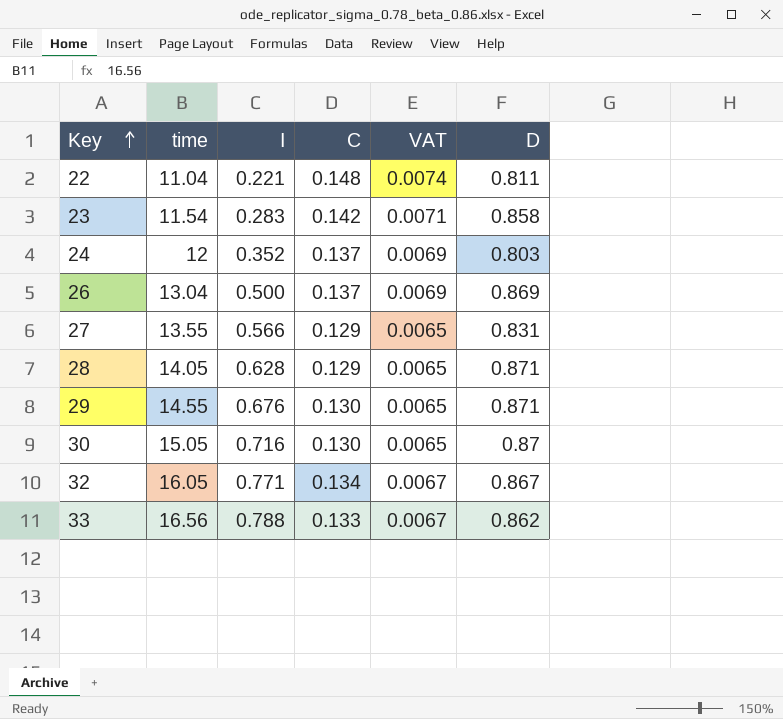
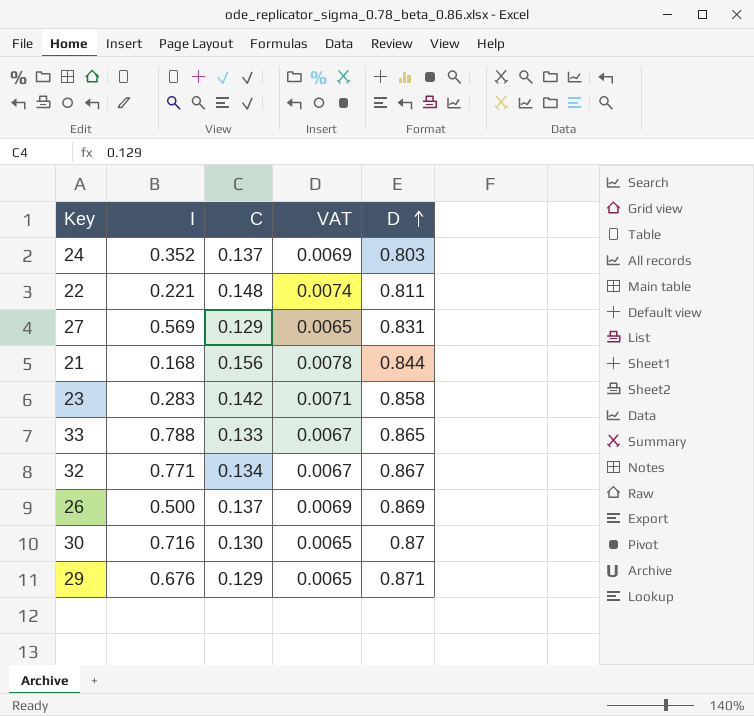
row order: Key ascending -> D ascending
column time | position: 2 -> none
row 28: 14.05 | 0.628 | 0.129 | 0.0065 | 0.871 -> none
27 | I: 0.566 -> 0.569
row 21: none -> 0.168 | 0.156 | 0.0078 | 0.844
33 | D: 0.862 -> 0.865
29 | C: 0.130 -> 0.129

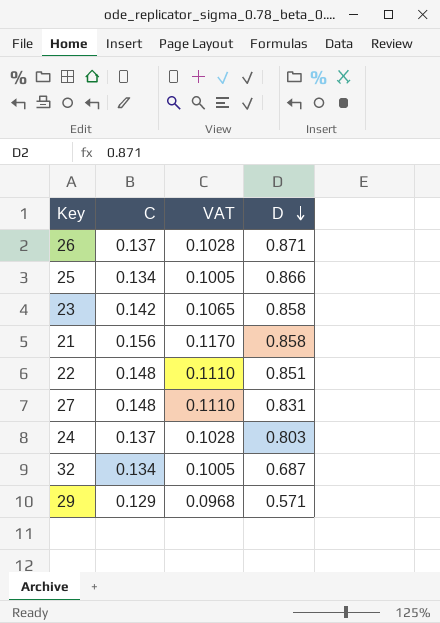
row order: D ascending -> D descending
column I | position: 2 -> none
column VAT | formula: [C] * 0.05 -> [C] * 0.75
row 33: 0.788 | 0.133 | 0.0067 | 0.865 -> none
row 30: 0.716 | 0.130 | 0.0065 | 0.87 -> none
26 | D: 0.869 -> 0.871
row 25: none -> 0.134 | 0.1005 | 0.866
21 | D: 0.844 -> 0.858
22 | D: 0.811 -> 0.851
27 | C: 0.129 -> 0.148
32 | D: 0.867 -> 0.687
29 | D: 0.871 -> 0.571

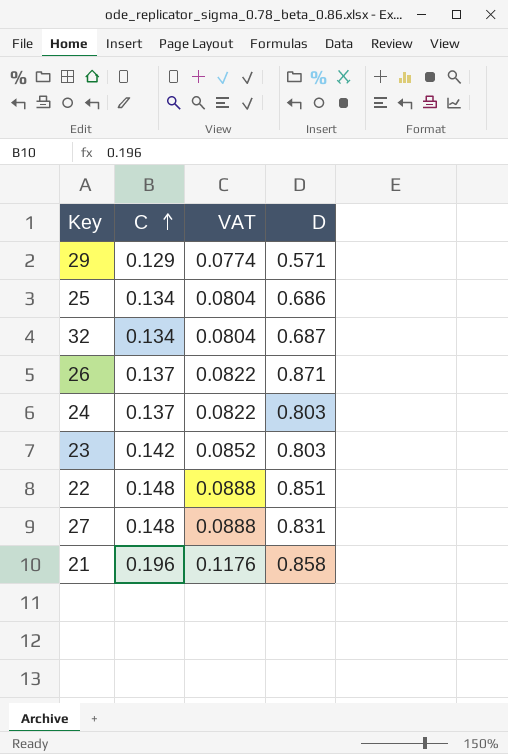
row order: D descending -> C ascending
column VAT | formula: [C] * 0.75 -> [C] * 0.6
25 | D: 0.866 -> 0.686
23 | D: 0.858 -> 0.803
21 | C: 0.156 -> 0.196

